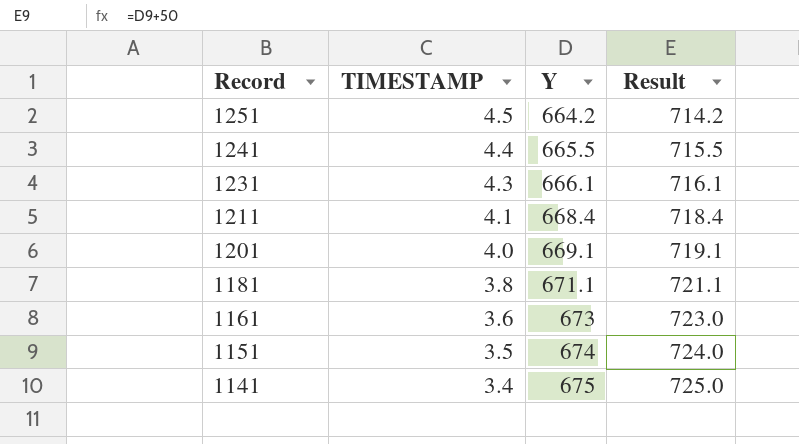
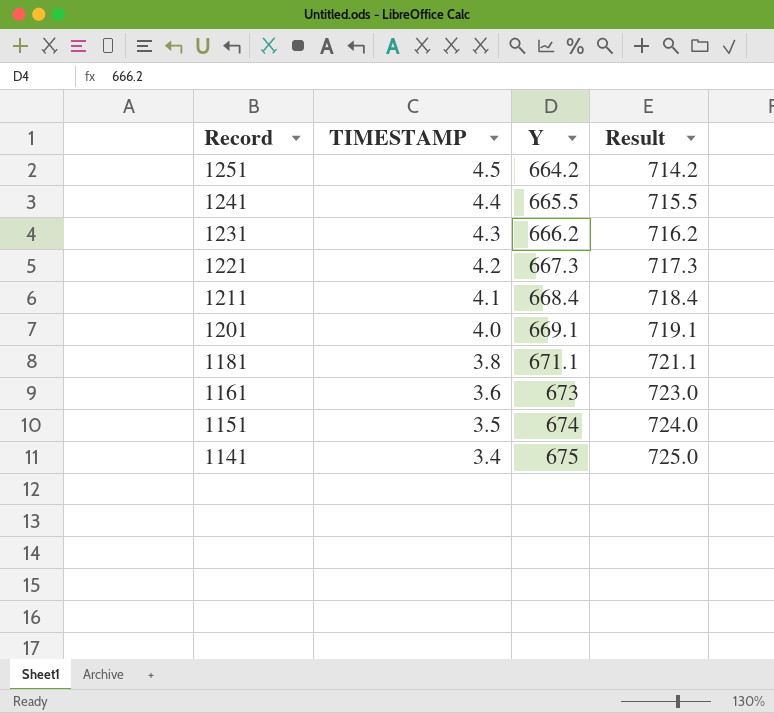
1231 | Y: 666.1 -> 666.2
1231 | Result: 716.1 -> 716.2
row 1221: none -> 4.2 | 667.3 | 717.3

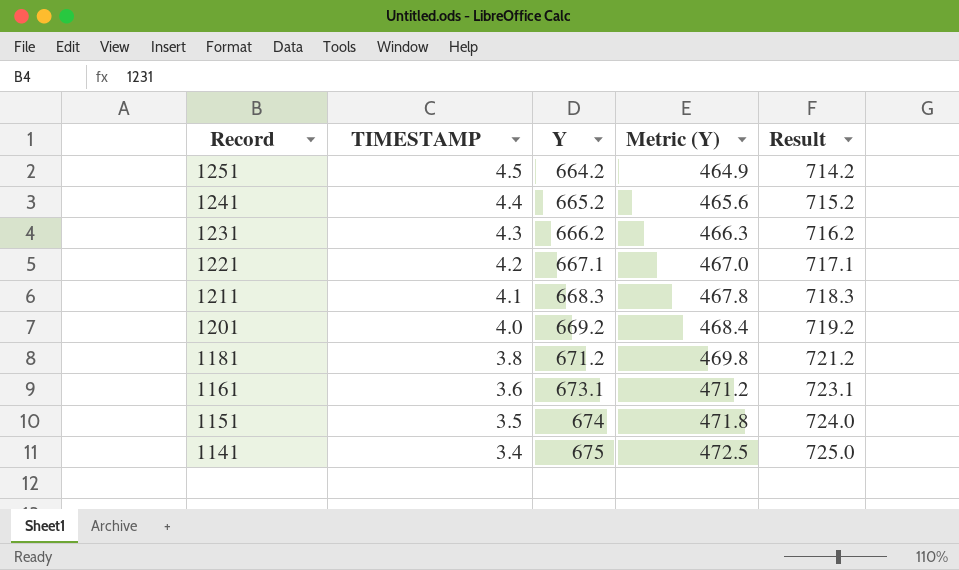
column Metric (Y) | formula: none -> [Y] * 0.7
1241 | Y: 665.5 -> 665.2
1241 | Result: 715.5 -> 715.2
1221 | Y: 667.3 -> 667.1
1221 | Result: 717.3 -> 717.1
1211 | Y: 668.4 -> 668.3
1211 | Result: 718.4 -> 718.3
1201 | Y: 669.1 -> 669.2
1201 | Result: 719.1 -> 719.2
1181 | Y: 671.1 -> 671.2
1181 | Result: 721.1 -> 721.2
1161 | Y: 673 -> 673.1
1161 | Result: 723.0 -> 723.1

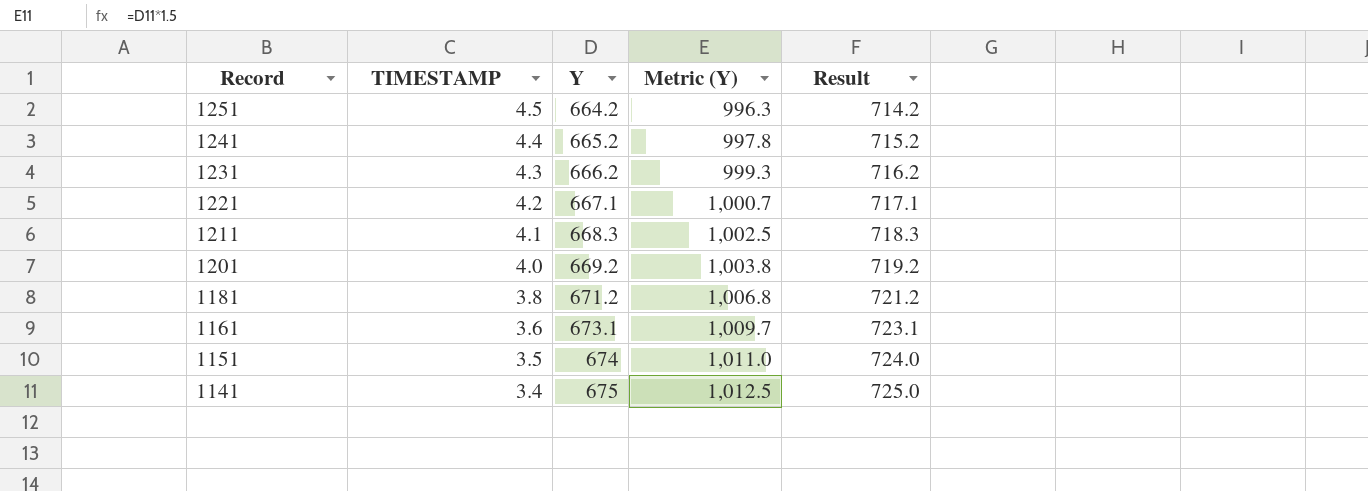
column Metric (Y) | formula: [Y] * 0.7 -> [Y] * 1.5

